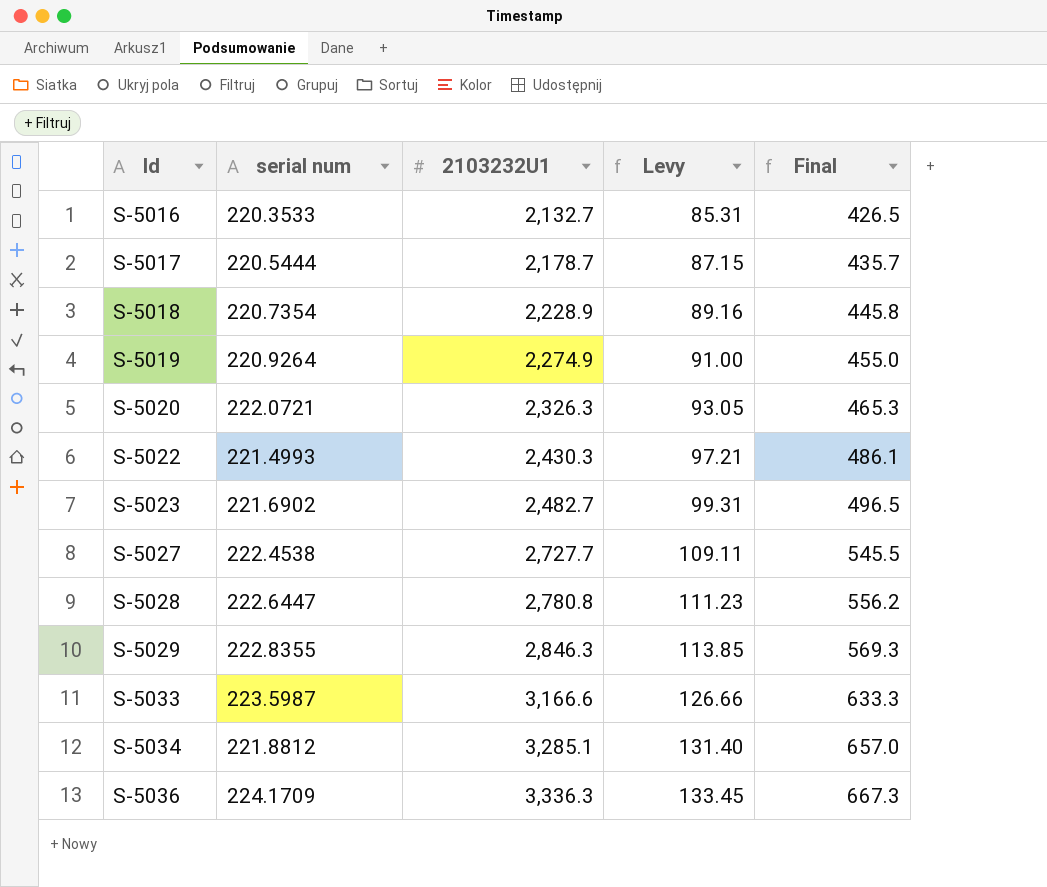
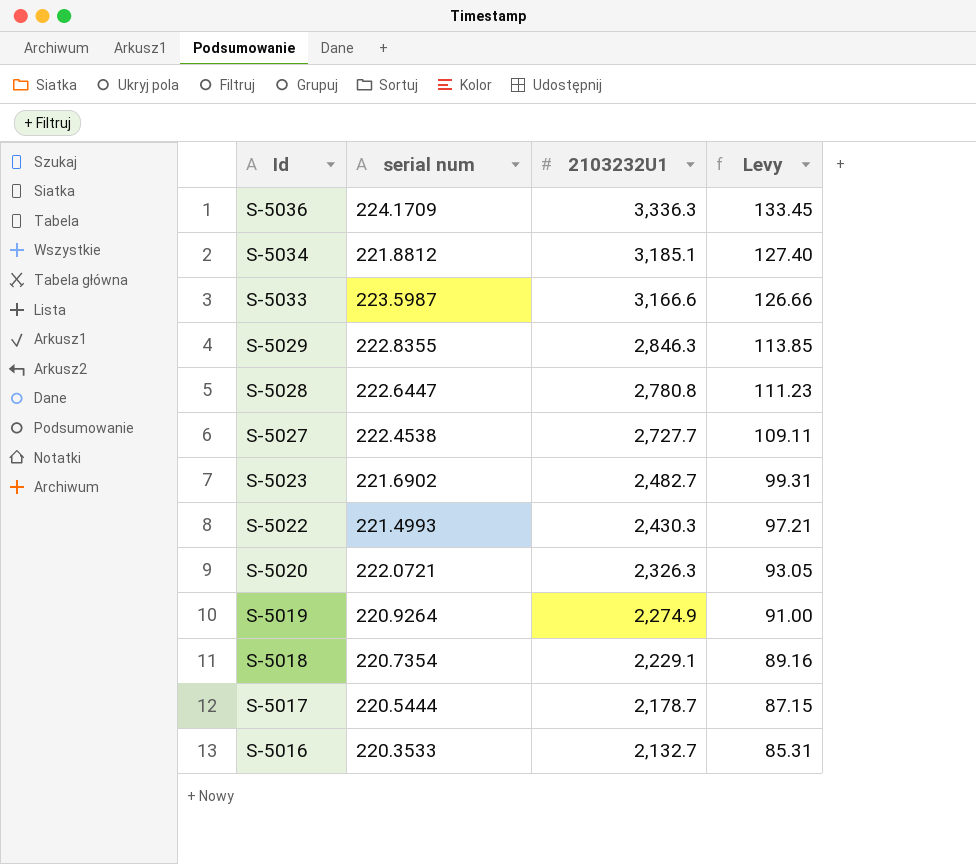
row order: Id ascending -> Id descending
column Final | formula: [2103232U1] * 0.2 -> none
S-5034 | 2103232U1: 3,285.1 -> 3,185.1
S-5034 | Levy: 131.40 -> 127.40
S-5018 | 2103232U1: 2,228.9 -> 2,229.1

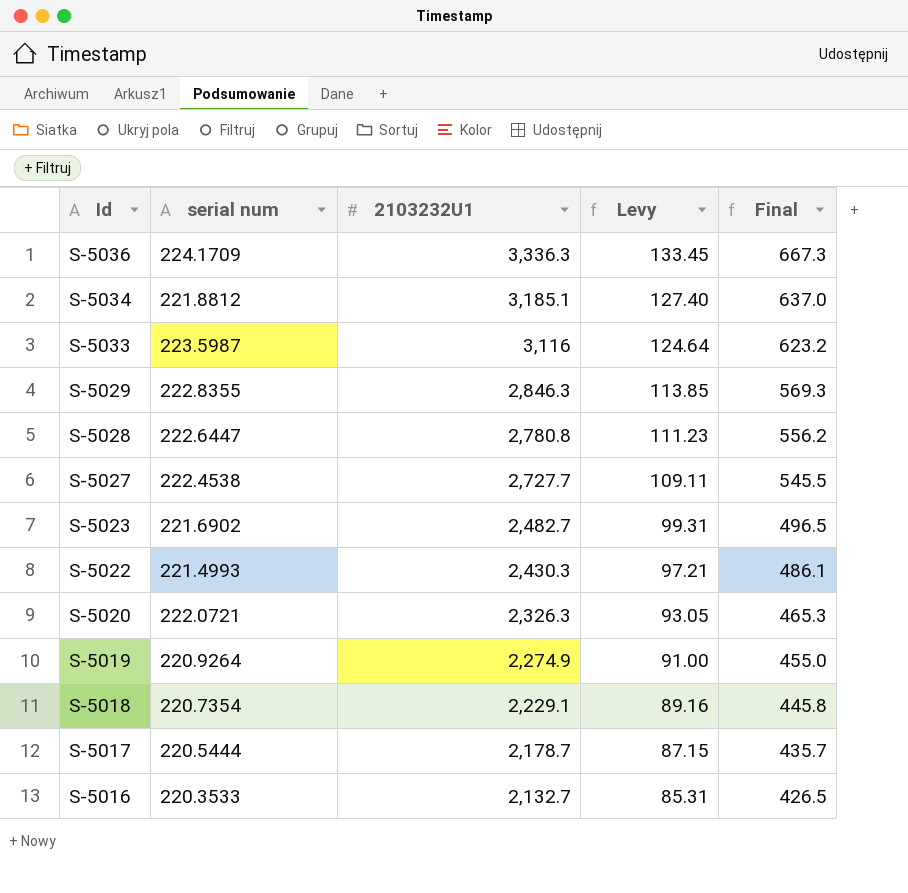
column Final | formula: none -> [2103232U1] * 0.2
S-5033 | 2103232U1: 3,166.6 -> 3,116
S-5033 | Levy: 126.66 -> 124.64

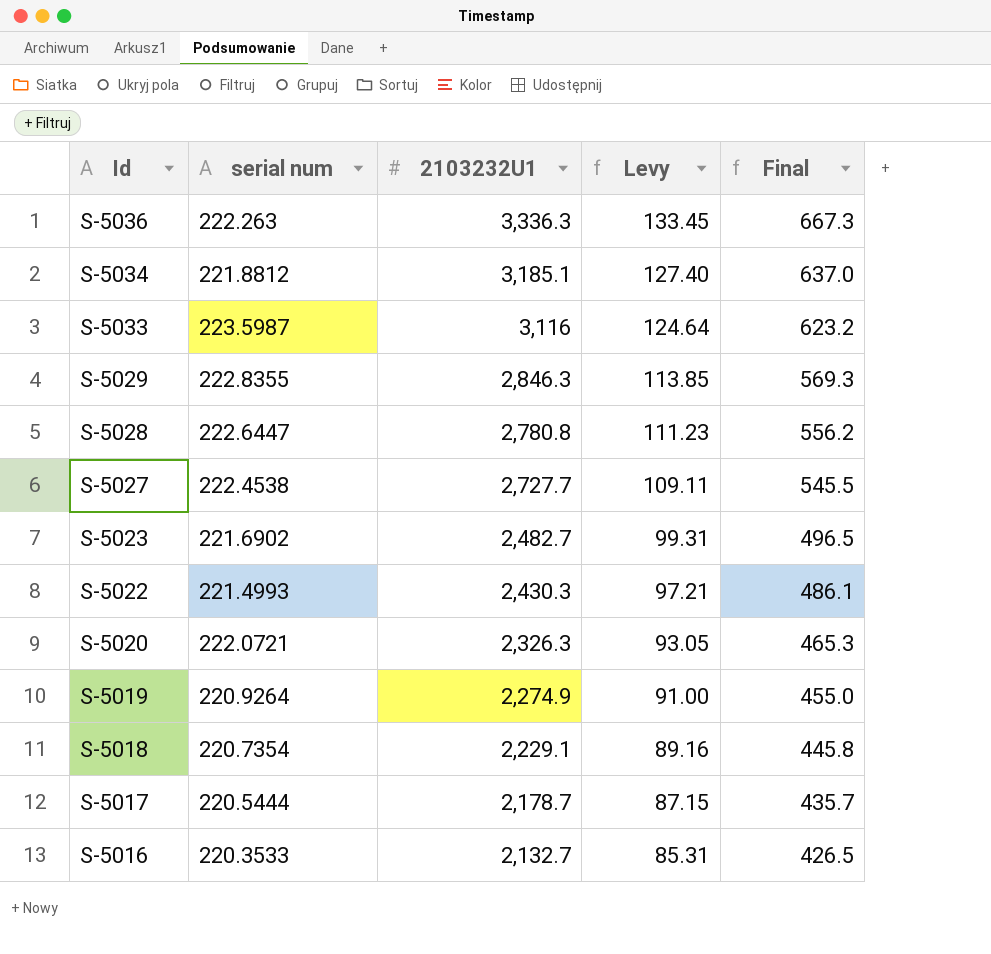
S-5036 | serial num: 224.1709 -> 222.263

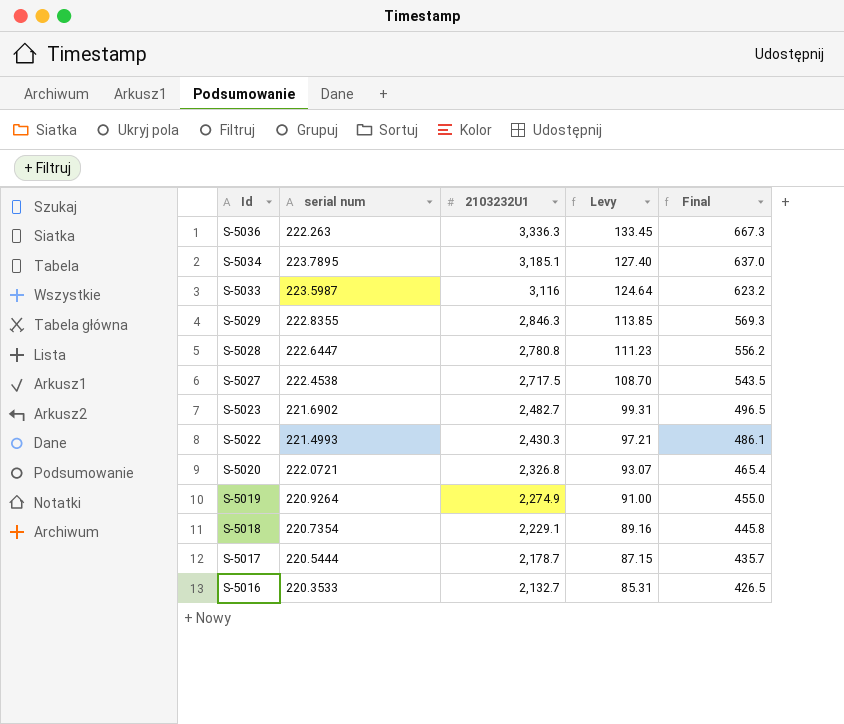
S-5034 | serial num: 221.8812 -> 223.7895
S-5027 | 2103232U1: 2,727.7 -> 2,717.5
S-5027 | Levy: 109.11 -> 108.70
S-5027 | Final: 545.5 -> 543.5
S-5020 | 2103232U1: 2,326.3 -> 2,326.8
S-5020 | Levy: 93.05 -> 93.07
S-5020 | Final: 465.3 -> 465.4

